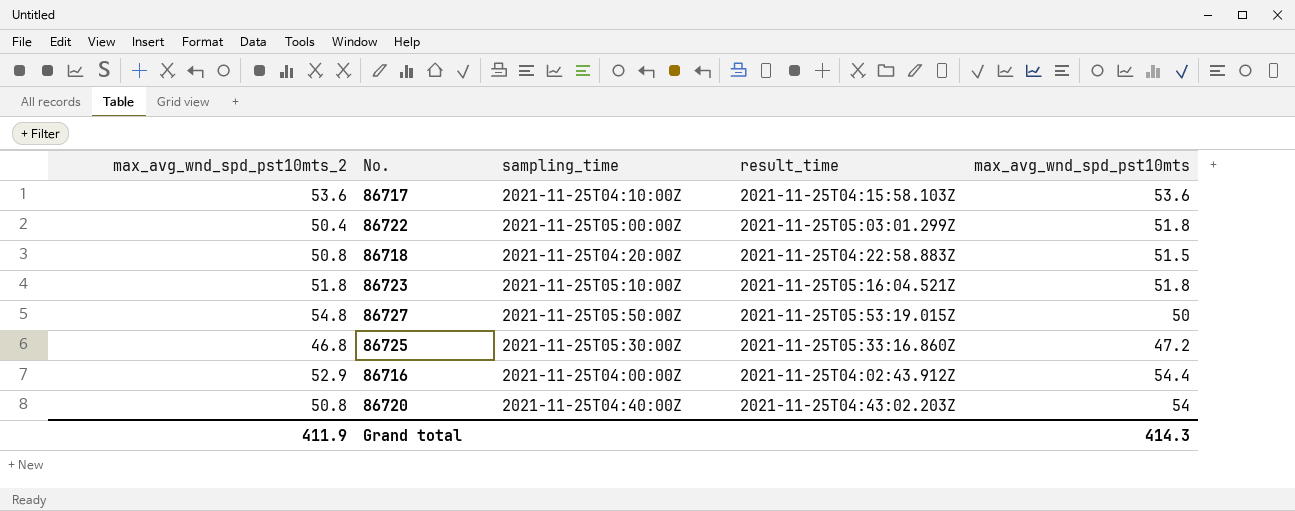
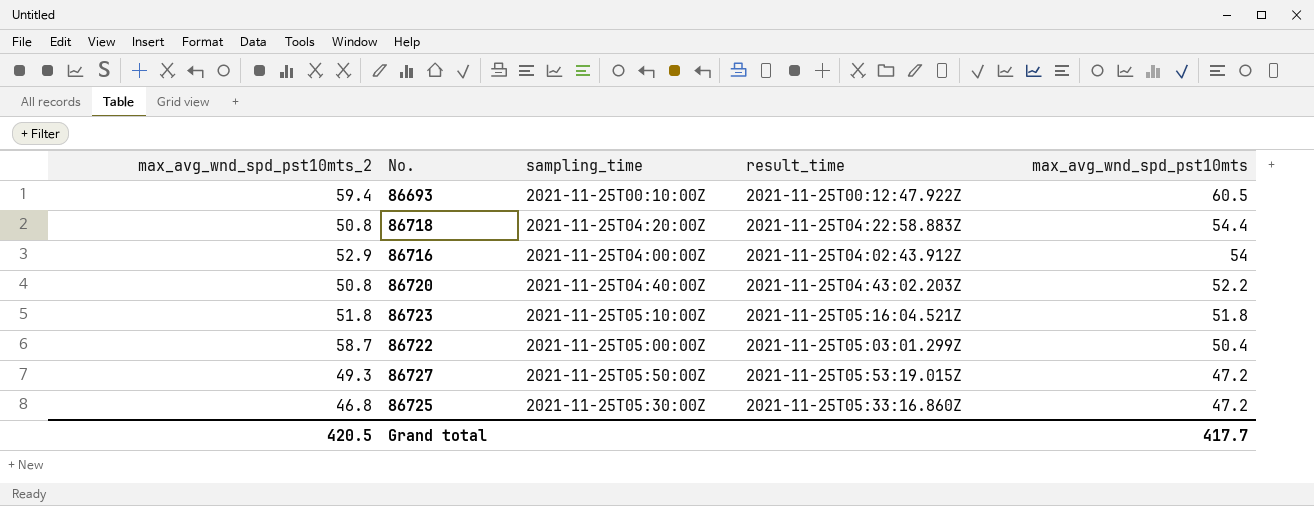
row order: none -> max_avg_wnd_spd_pst10mts descending
row 86717: 53.6 | 2021-11-25T04:10:00Z | 2021-11-25T04:15:58.103Z | 53.6 -> none
row 86693: none -> 59.4 | 2021-11-25T00:10:00Z | 2021-11-25T00:12:47.922Z | 60.5
86718 | max_avg_wnd_spd_pst10mts: 51.5 -> 54.4
86716 | max_avg_wnd_spd_pst10mts: 54.4 -> 54
86720 | max_avg_wnd_spd_pst10mts: 54 -> 52.2
86722 | max_avg_wnd_spd_pst10mts_2: 50.4 -> 58.7
86722 | max_avg_wnd_spd_pst10mts: 51.8 -> 50.4
86727 | max_avg_wnd_spd_pst10mts_2: 54.8 -> 49.3
86727 | max_avg_wnd_spd_pst10mts: 50 -> 47.2
Grand total | max_avg_wnd_spd_pst10mts_2: 411.9 -> 420.5
Grand total | max_avg_wnd_spd_pst10mts: 414.3 -> 417.7

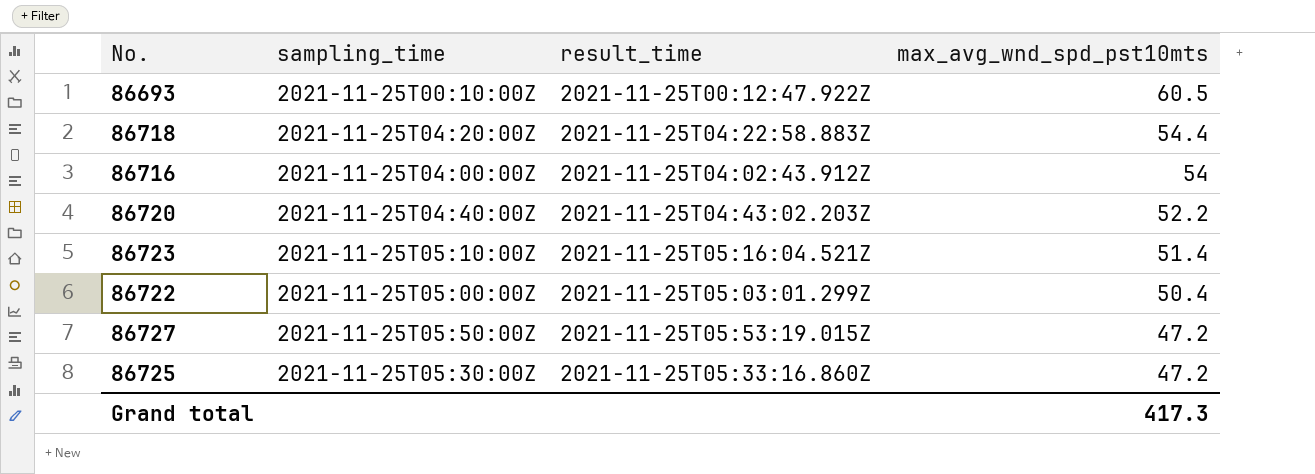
column max_avg_wnd_spd_pst10mts_2 | position: 1 -> none
86723 | max_avg_wnd_spd_pst10mts: 51.8 -> 51.4
Grand total | max_avg_wnd_spd_pst10mts: 417.7 -> 417.3

